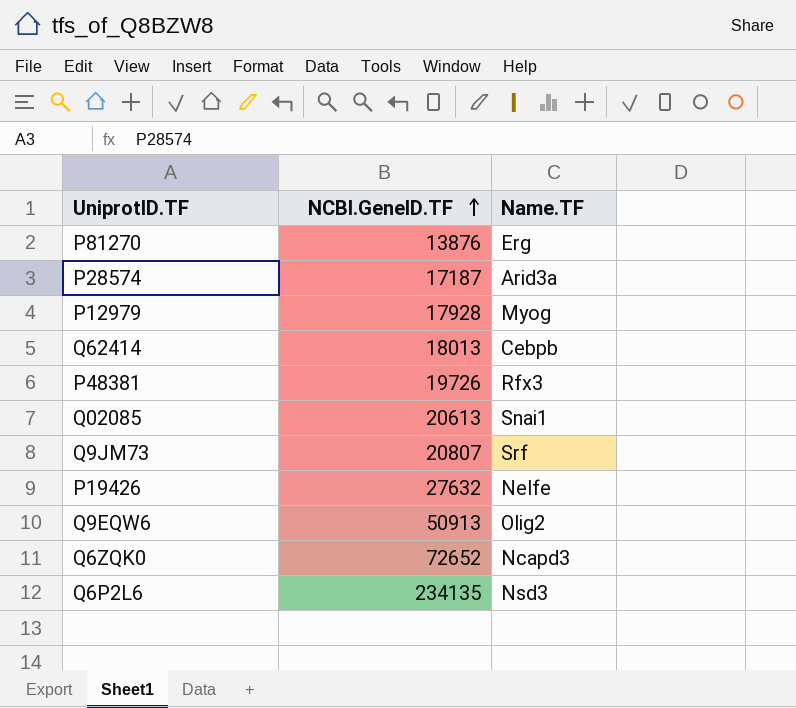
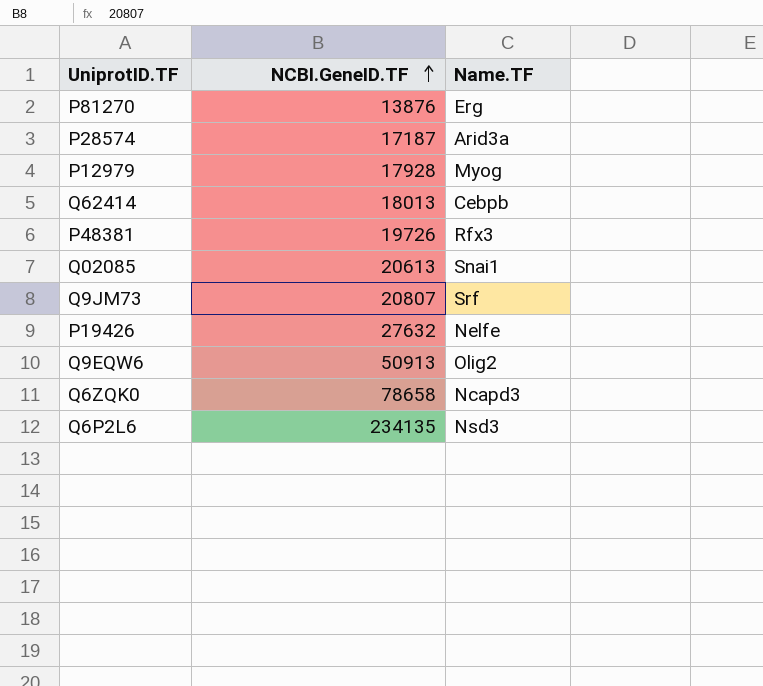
Q6ZQK0 | NCBI.GeneID.TF: 72652 -> 78658

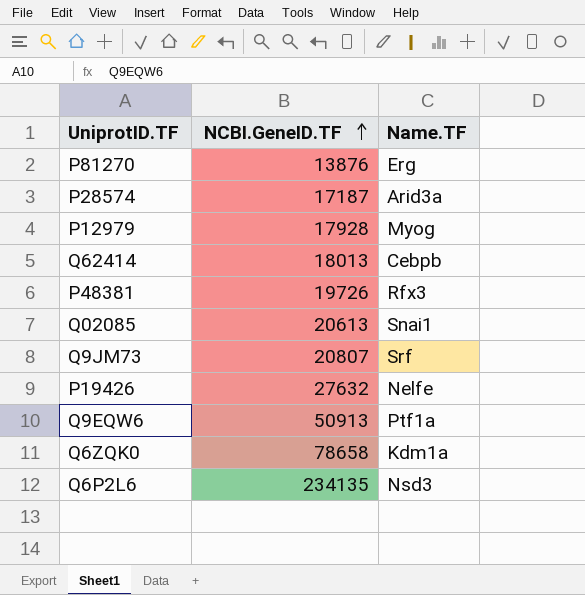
Q9EQW6 | Name.TF: Olig2 -> Ptf1a
Q6ZQK0 | Name.TF: Ncapd3 -> Kdm1a

